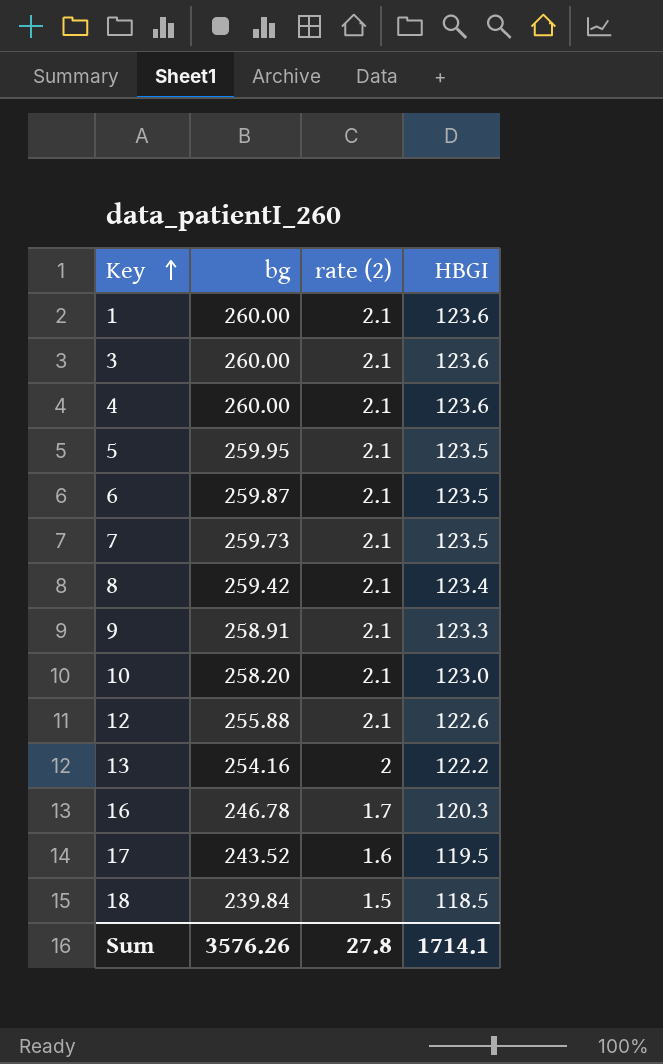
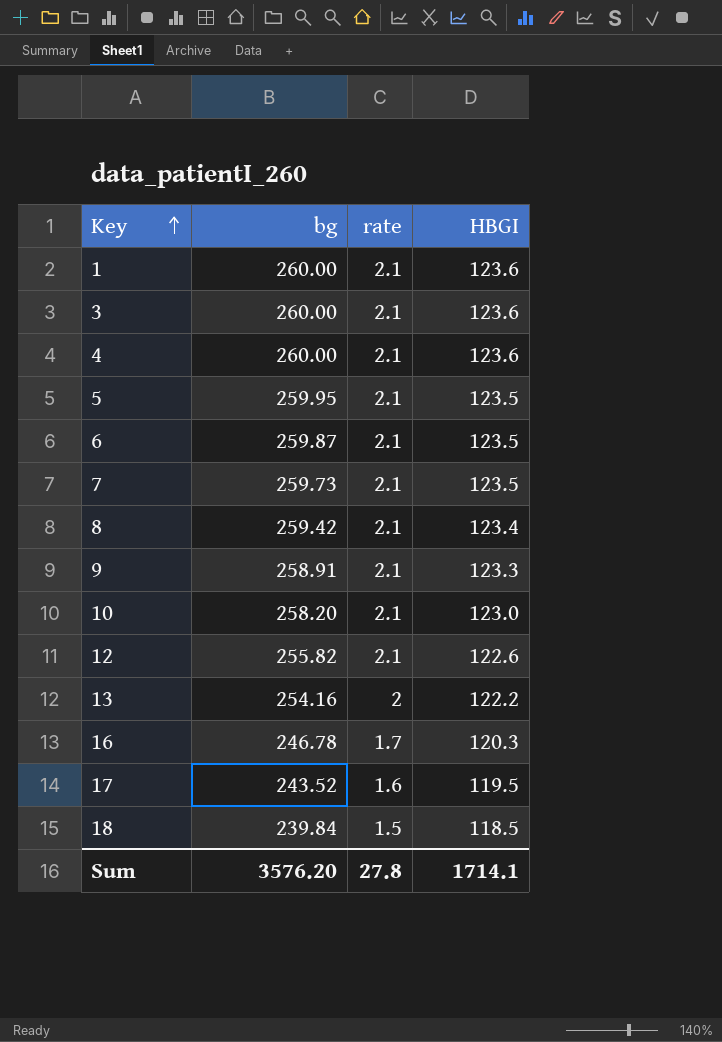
column name: rate (2) -> rate
12 | bg: 255.88 -> 255.82
Sum | bg: 3576.26 -> 3576.20

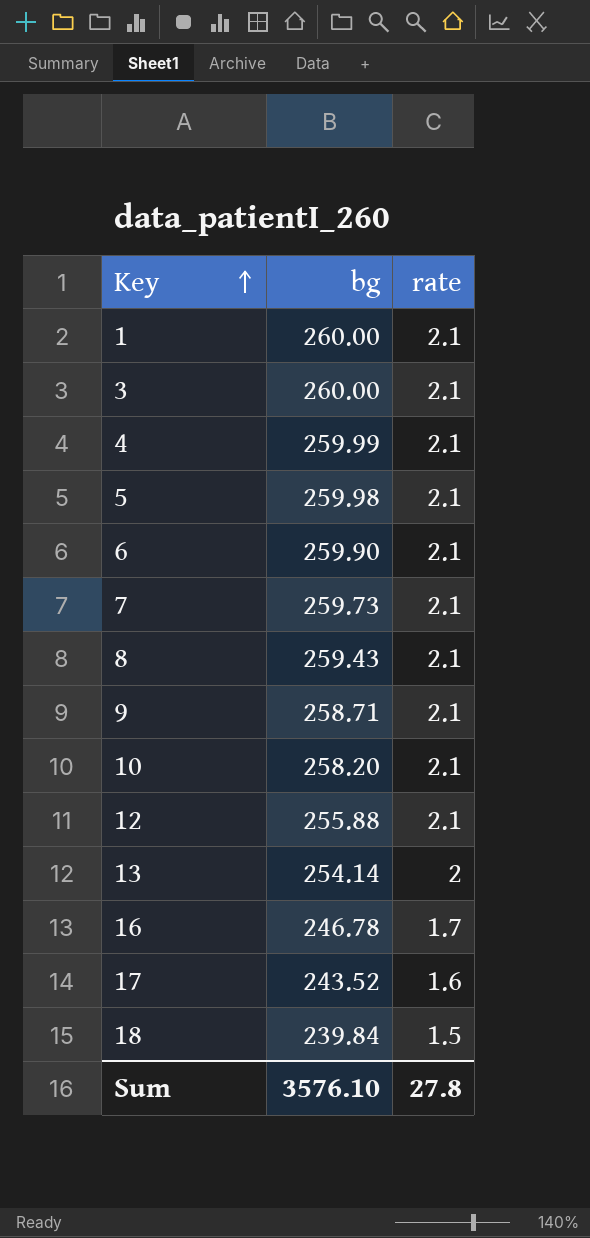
column HBGI | position: 4 -> none
4 | bg: 260.00 -> 259.99
5 | bg: 259.95 -> 259.98
6 | bg: 259.87 -> 259.90
8 | bg: 259.42 -> 259.43
9 | bg: 258.91 -> 258.71
12 | bg: 255.82 -> 255.88
13 | bg: 254.16 -> 254.14
Sum | bg: 3576.20 -> 3576.10

